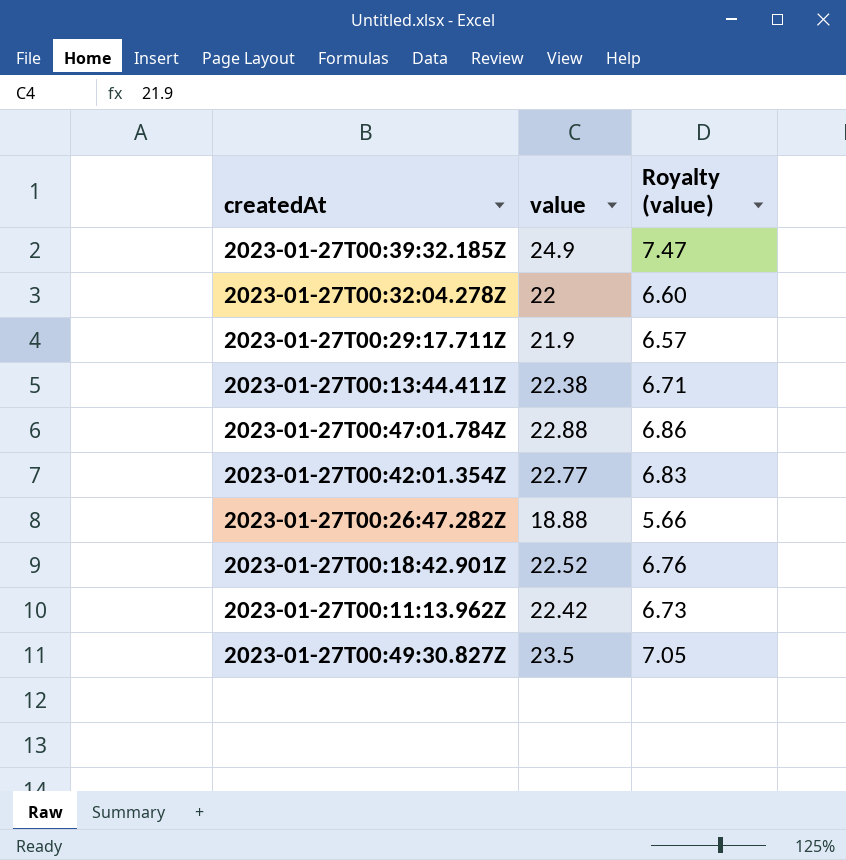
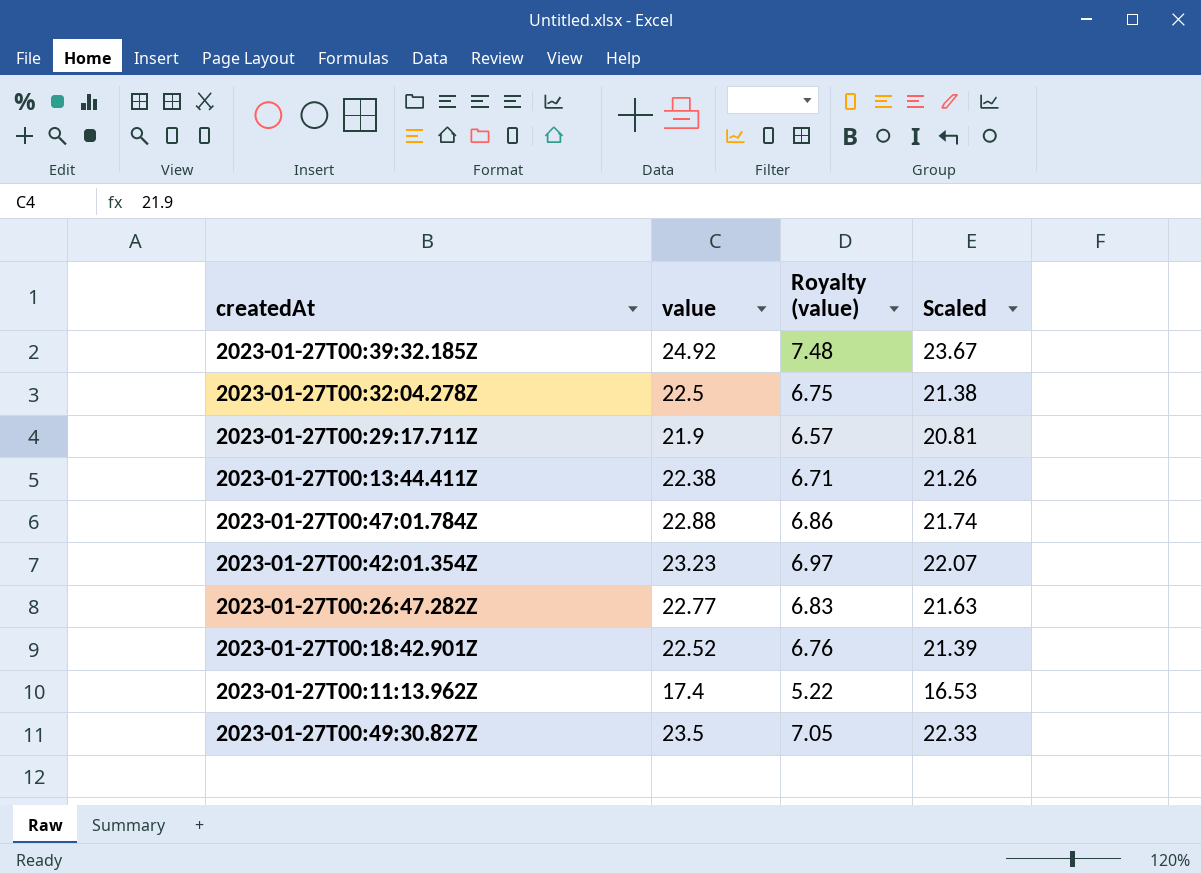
column Scaled | formula: none -> [value] * 0.95
2023-01-27T00:39:32.185Z | value: 24.9 -> 24.92
2023-01-27T00:39:32.185Z | Royalty (value): 7.47 -> 7.48
2023-01-27T00:32:04.278Z | value: 22 -> 22.5
2023-01-27T00:32:04.278Z | Royalty (value): 6.60 -> 6.75
2023-01-27T00:42:01.354Z | value: 22.77 -> 23.23
2023-01-27T00:42:01.354Z | Royalty (value): 6.83 -> 6.97
2023-01-27T00:26:47.282Z | value: 18.88 -> 22.77
2023-01-27T00:26:47.282Z | Royalty (value): 5.66 -> 6.83
2023-01-27T00:11:13.962Z | value: 22.42 -> 17.4
2023-01-27T00:11:13.962Z | Royalty (value): 6.73 -> 5.22

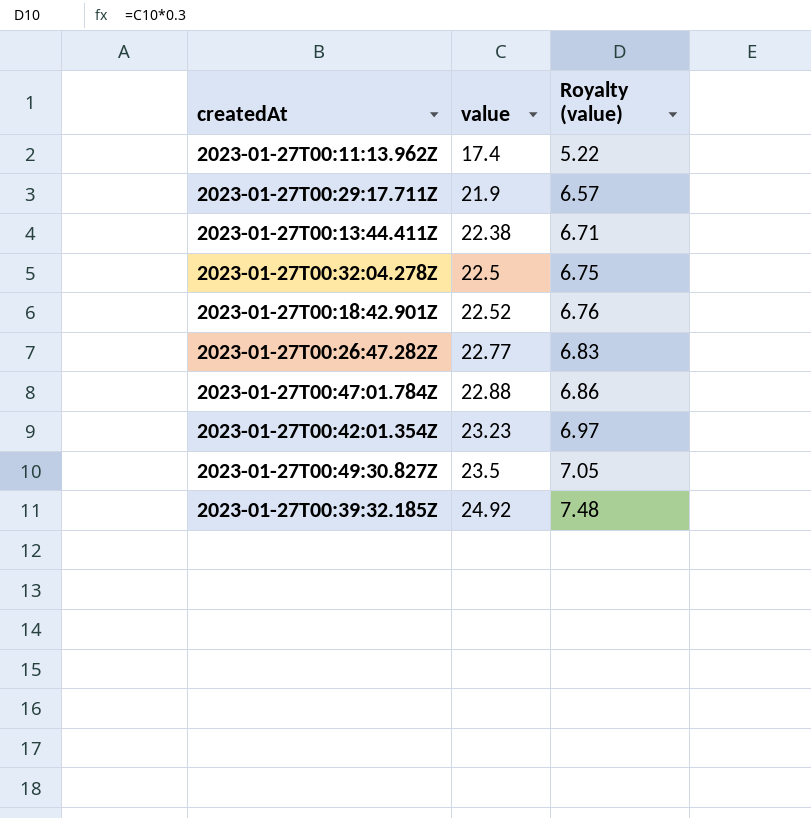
row order: none -> value ascending
column Scaled | formula: [value] * 0.95 -> none

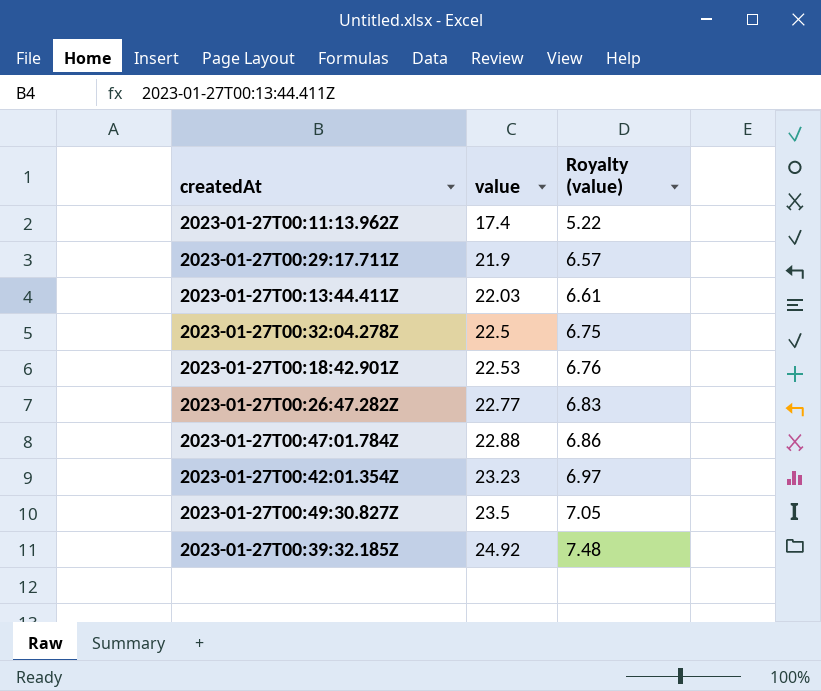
2023-01-27T00:13:44.411Z | value: 22.38 -> 22.03
2023-01-27T00:13:44.411Z | Royalty (value): 6.71 -> 6.61
2023-01-27T00:18:42.901Z | value: 22.52 -> 22.53

